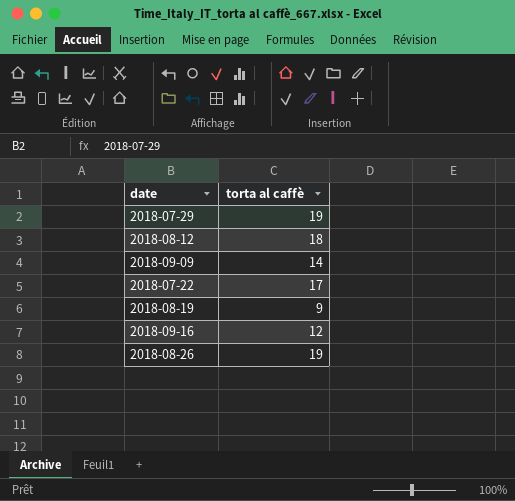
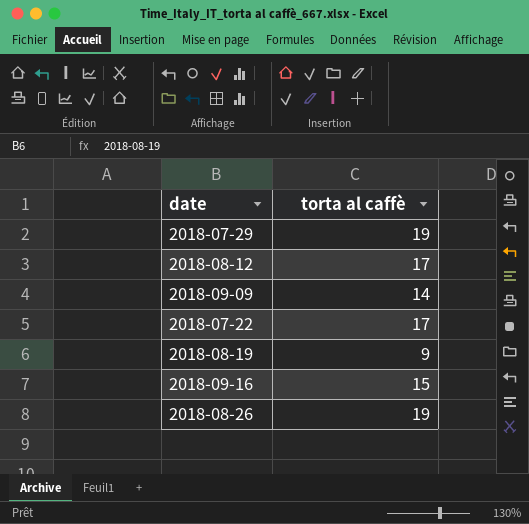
2018-08-12 | torta al caffè: 18 -> 17
2018-09-16 | torta al caffè: 12 -> 15

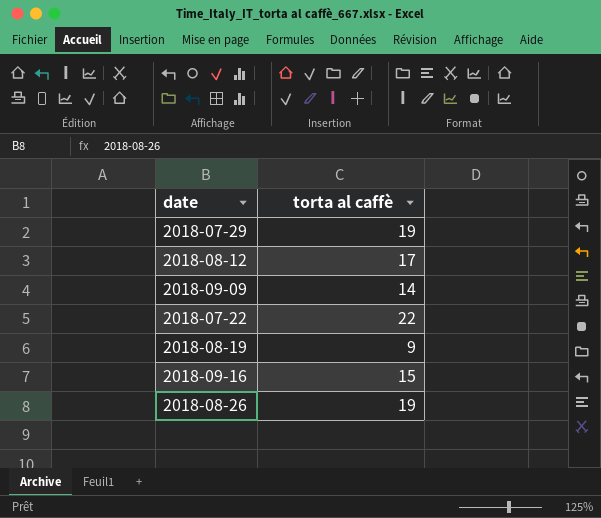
2018-07-22 | torta al caffè: 17 -> 22

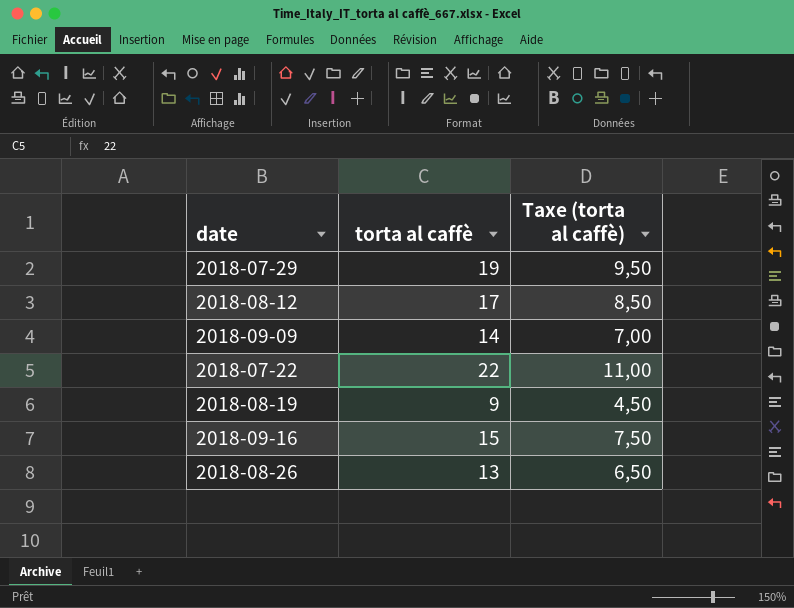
column Taxe (torta al caffè) | formula: none -> [torta al caffè] * 0,5
2018-08-26 | torta al caffè: 19 -> 13

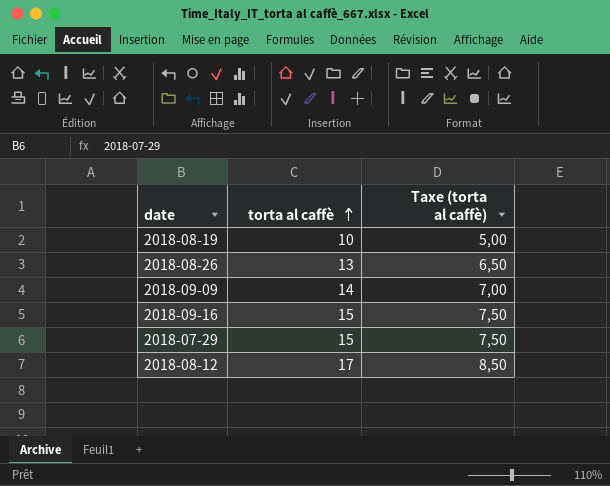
row order: none -> torta al caffè ascending
row 2018-07-22: 22 | 11,00 -> none
2018-08-19 | torta al caffè: 9 -> 10
2018-08-19 | Taxe (torta al caffè): 4,50 -> 5,00
2018-07-29 | torta al caffè: 19 -> 15
2018-07-29 | Taxe (torta al caffè): 9,50 -> 7,50

